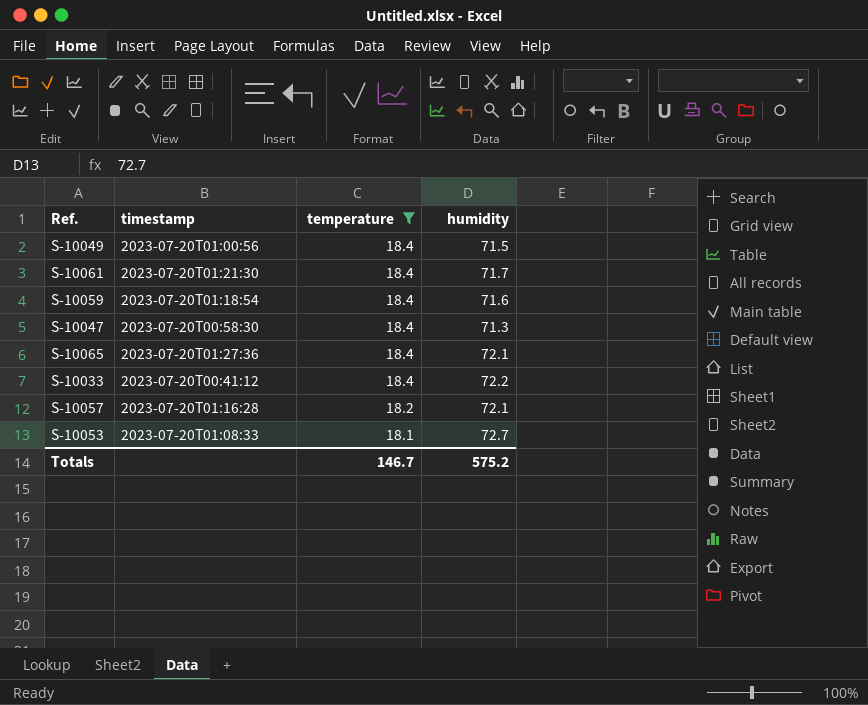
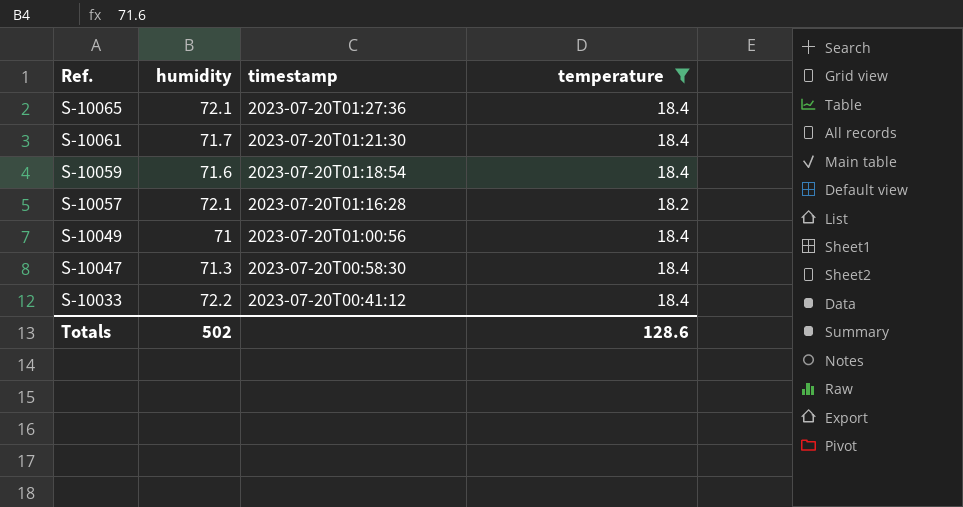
row order: temperature descending -> Ref. descending
column humidity | position: 4 -> 2
row S-10053: 2023-07-20T01:08:33 | 18.1 | 72.7 -> none
S-10049 | humidity: 71.5 -> 71
Totals | humidity: 575.2 -> 502
Totals | temperature: 146.7 -> 128.6

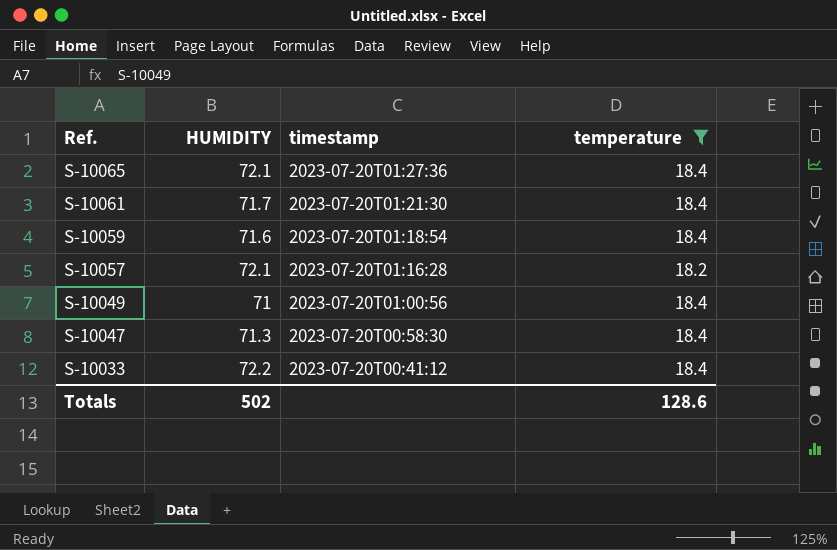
column name: humidity -> HUMIDITY

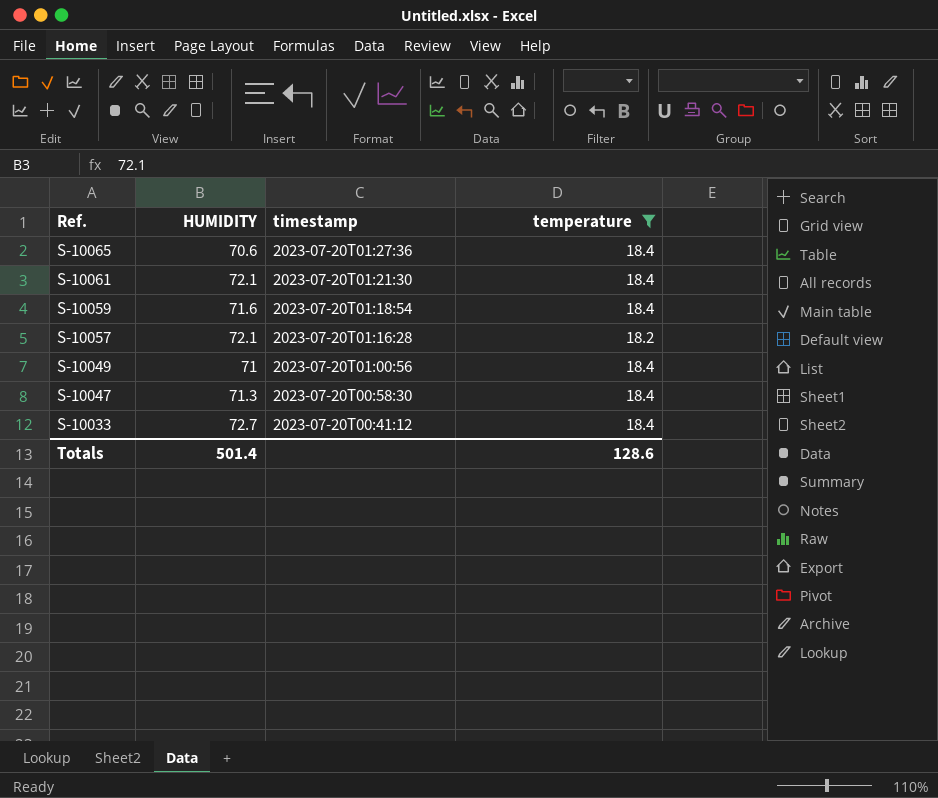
S-10065 | HUMIDITY: 72.1 -> 70.6
S-10061 | HUMIDITY: 71.7 -> 72.1
S-10033 | HUMIDITY: 72.2 -> 72.7
Totals | HUMIDITY: 502 -> 501.4

